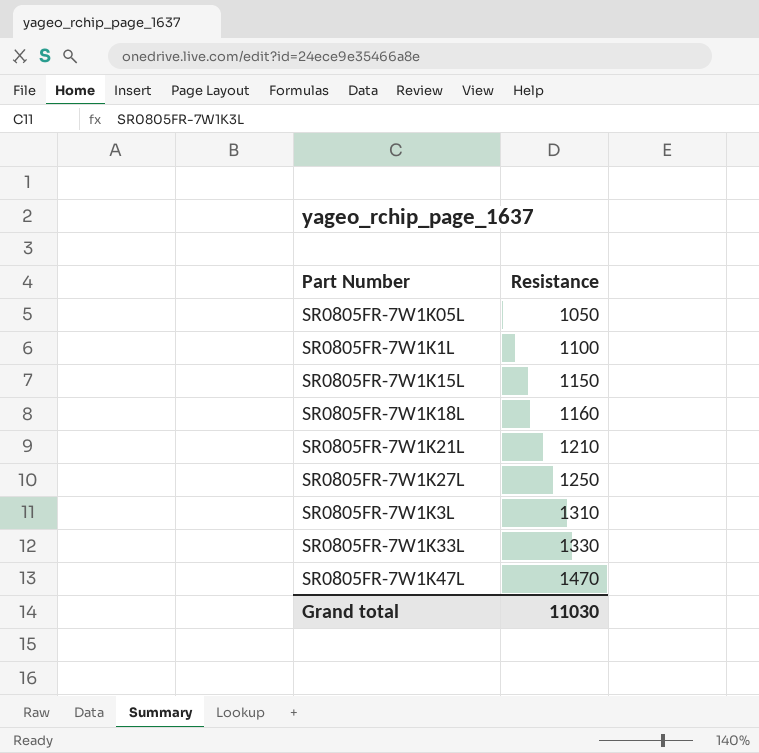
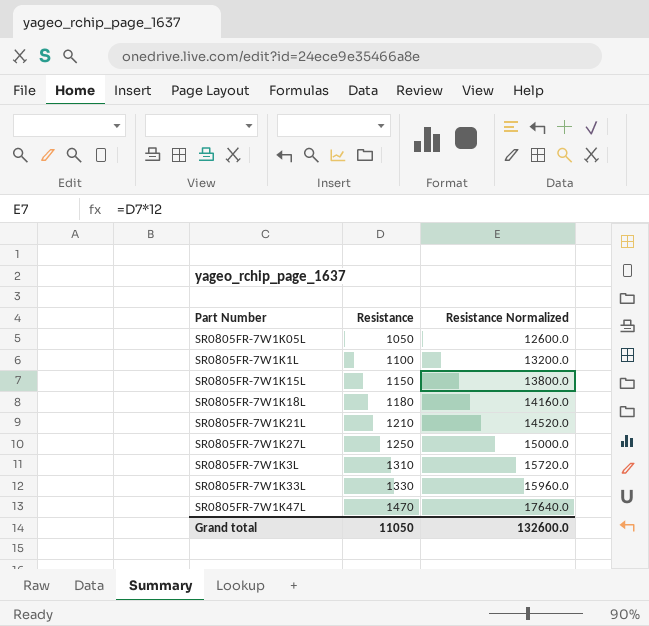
column Resistance Normalized | formula: none -> [Resistance] * 12
SR0805FR-7W1K18L | Resistance: 1160 -> 1180
Grand total | Resistance: 11030 -> 11050

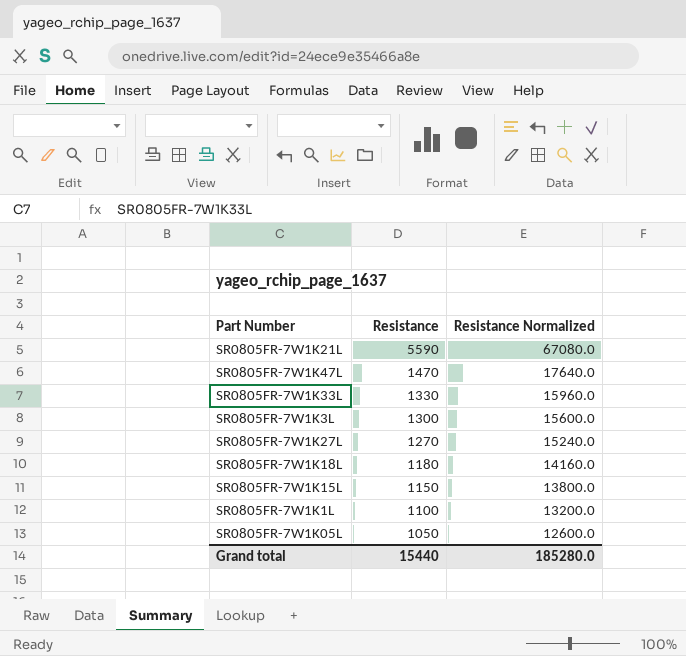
row order: Resistance ascending -> Resistance descending
SR0805FR-7W1K21L | Resistance: 1210 -> 5590
SR0805FR-7W1K21L | Resistance Normalized: 14520.0 -> 67080.0
SR0805FR-7W1K3L | Resistance: 1310 -> 1300
SR0805FR-7W1K3L | Resistance Normalized: 15720.0 -> 15600.0
SR0805FR-7W1K27L | Resistance: 1250 -> 1270
SR0805FR-7W1K27L | Resistance Normalized: 15000.0 -> 15240.0
Grand total | Resistance: 11050 -> 15440
Grand total | Resistance Normalized: 132600.0 -> 185280.0

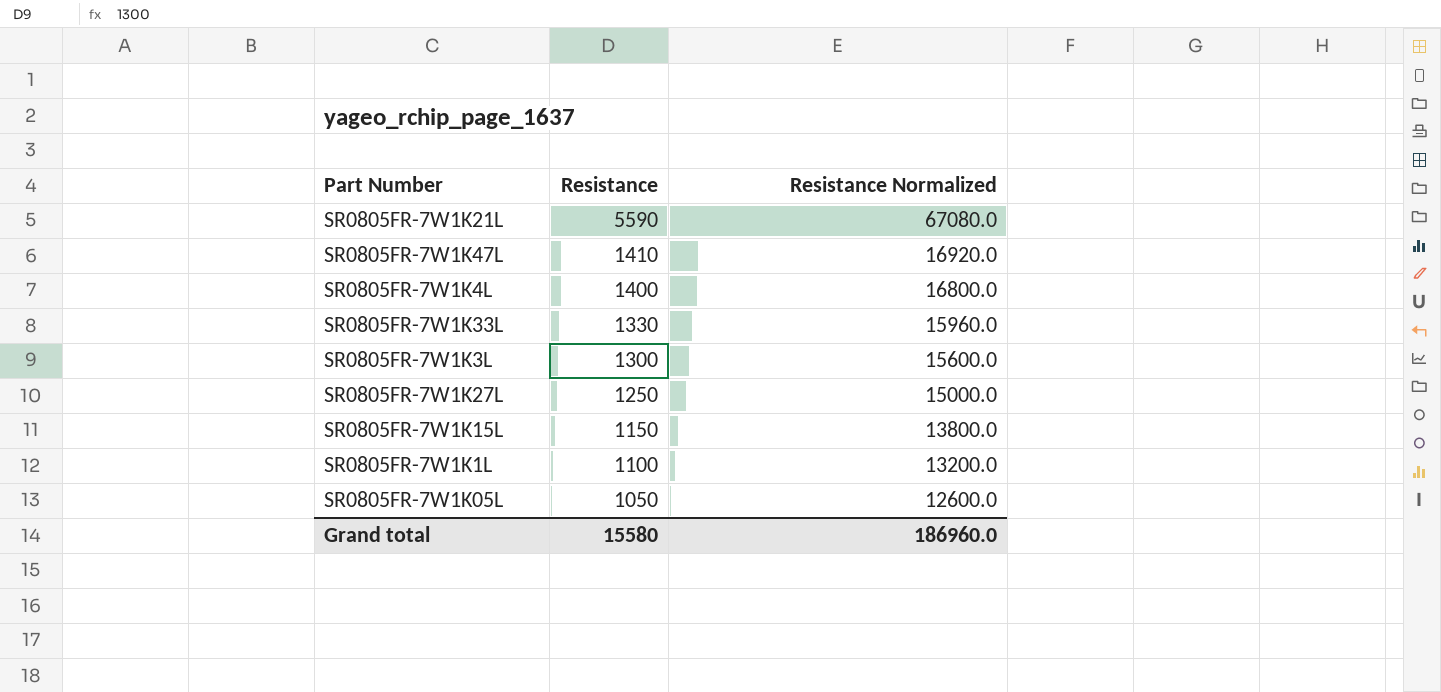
row SR0805FR-7W1K18L: 1180 | 14160.0 -> none
SR0805FR-7W1K47L | Resistance: 1470 -> 1410
SR0805FR-7W1K47L | Resistance Normalized: 17640.0 -> 16920.0
row SR0805FR-7W1K4L: none -> 1400 | 16800.0
SR0805FR-7W1K27L | Resistance: 1270 -> 1250
SR0805FR-7W1K27L | Resistance Normalized: 15240.0 -> 15000.0
Grand total | Resistance: 15440 -> 15580
Grand total | Resistance Normalized: 185280.0 -> 186960.0

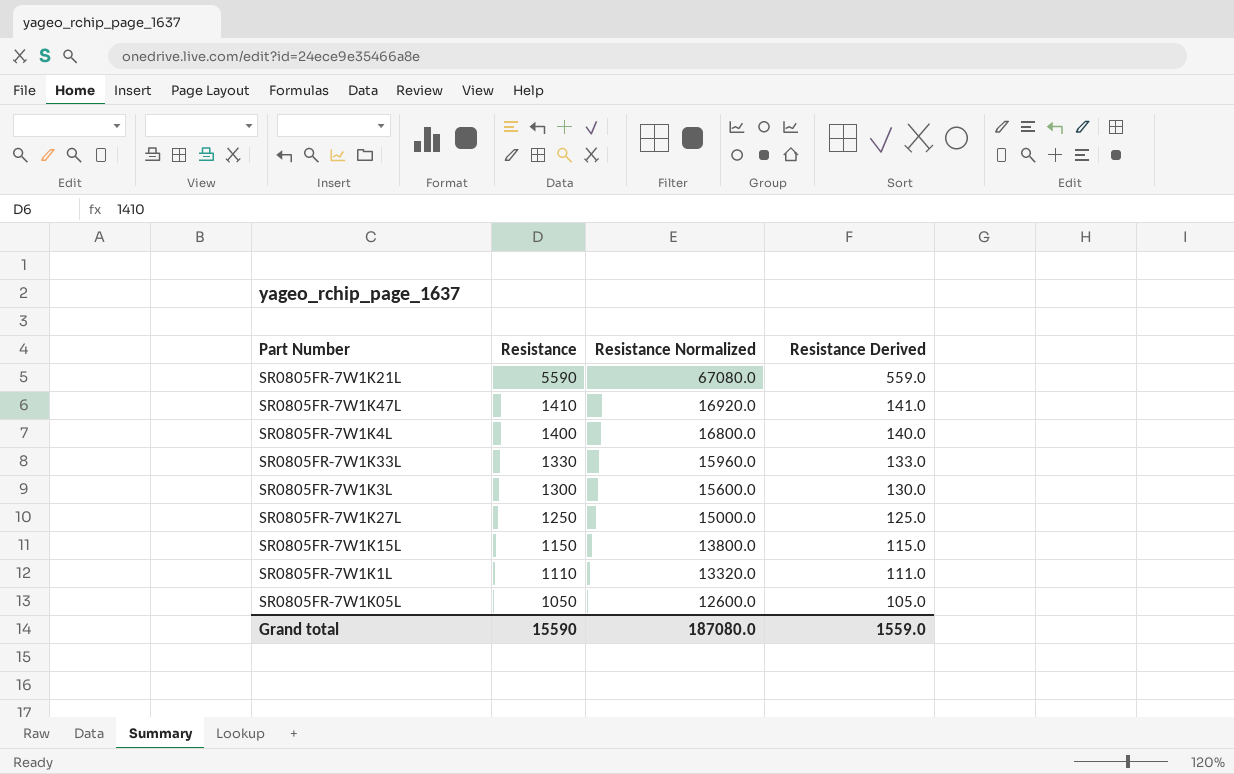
column Resistance Derived | formula: none -> [Resistance] * 0.1
SR0805FR-7W1K1L | Resistance: 1100 -> 1110
SR0805FR-7W1K1L | Resistance Normalized: 13200.0 -> 13320.0
Grand total | Resistance: 15580 -> 15590
Grand total | Resistance Normalized: 186960.0 -> 187080.0

